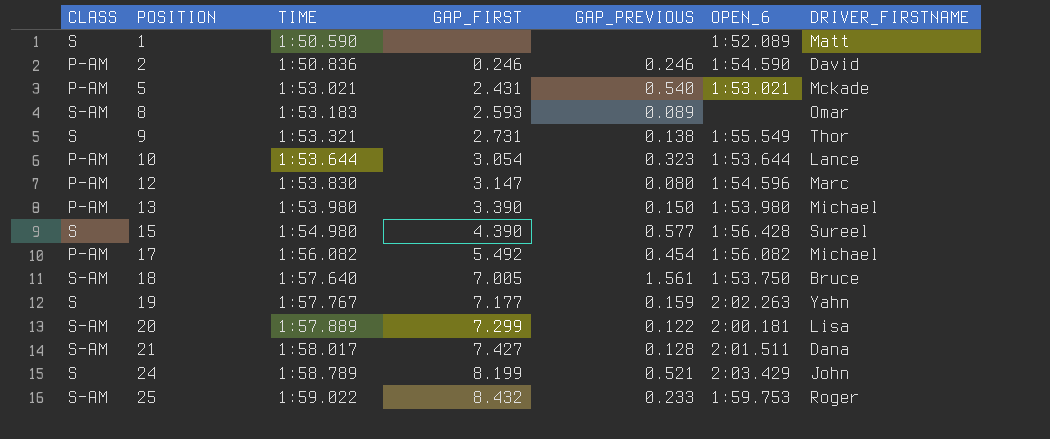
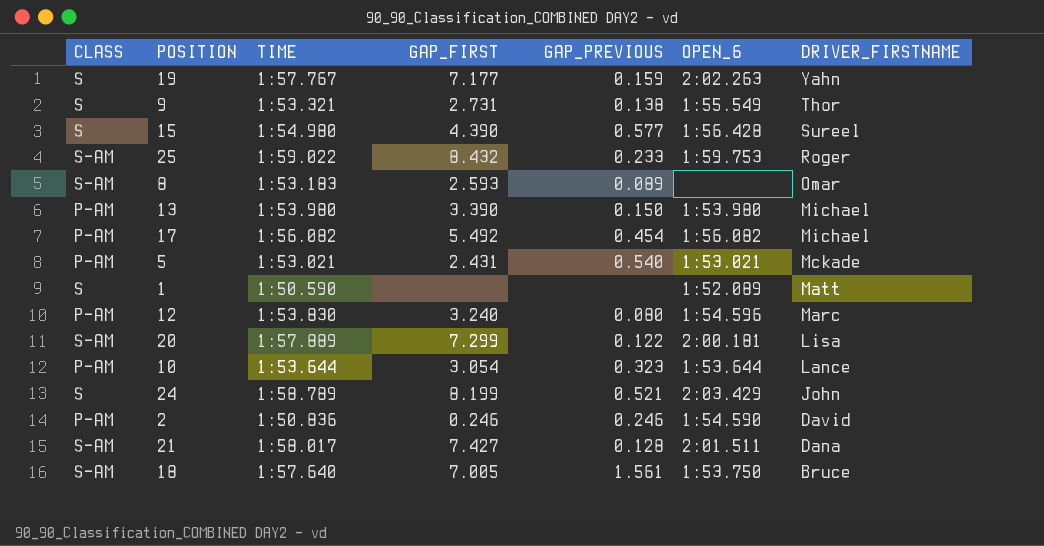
row order: POSITION ascending -> DRIVER_FIRSTNAME descending
12 | GAP_FIRST: 3.147 -> 3.240

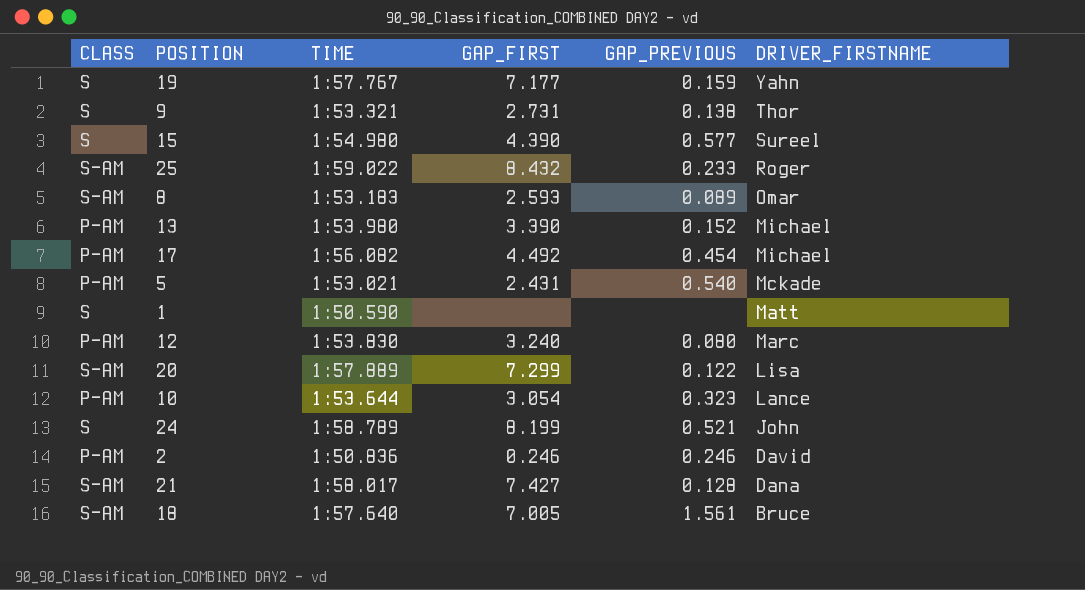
column OPEN_6 | position: 6 -> none
13 | GAP_PREVIOUS: 0.150 -> 0.152
17 | GAP_FIRST: 5.492 -> 4.492

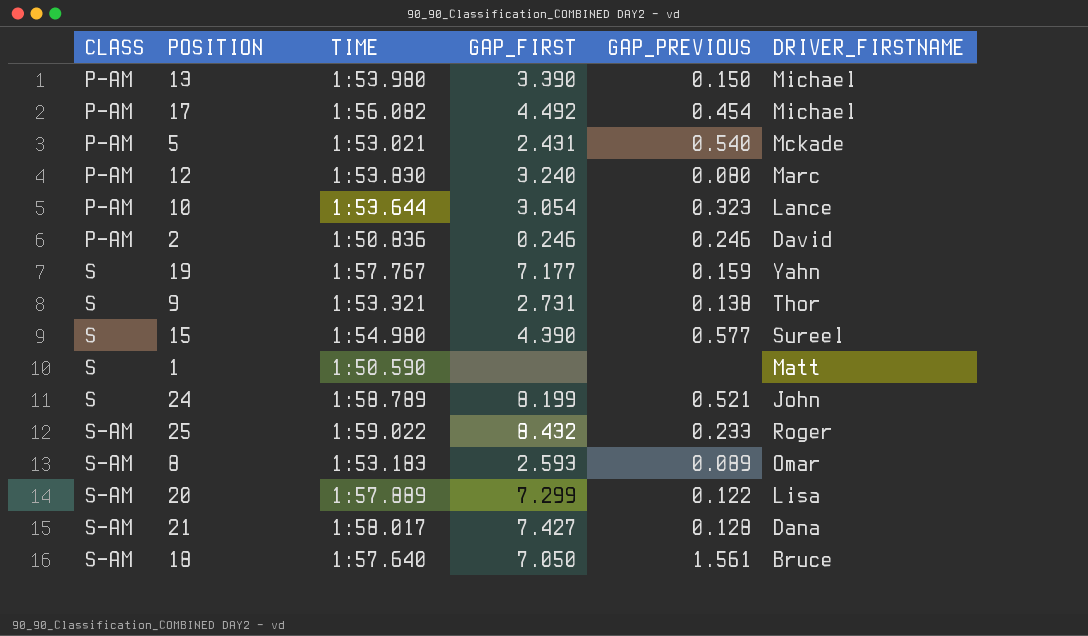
row order: DRIVER_FIRSTNAME descending -> CLASS ascending
13 | GAP_PREVIOUS: 0.152 -> 0.150
18 | GAP_FIRST: 7.005 -> 7.050

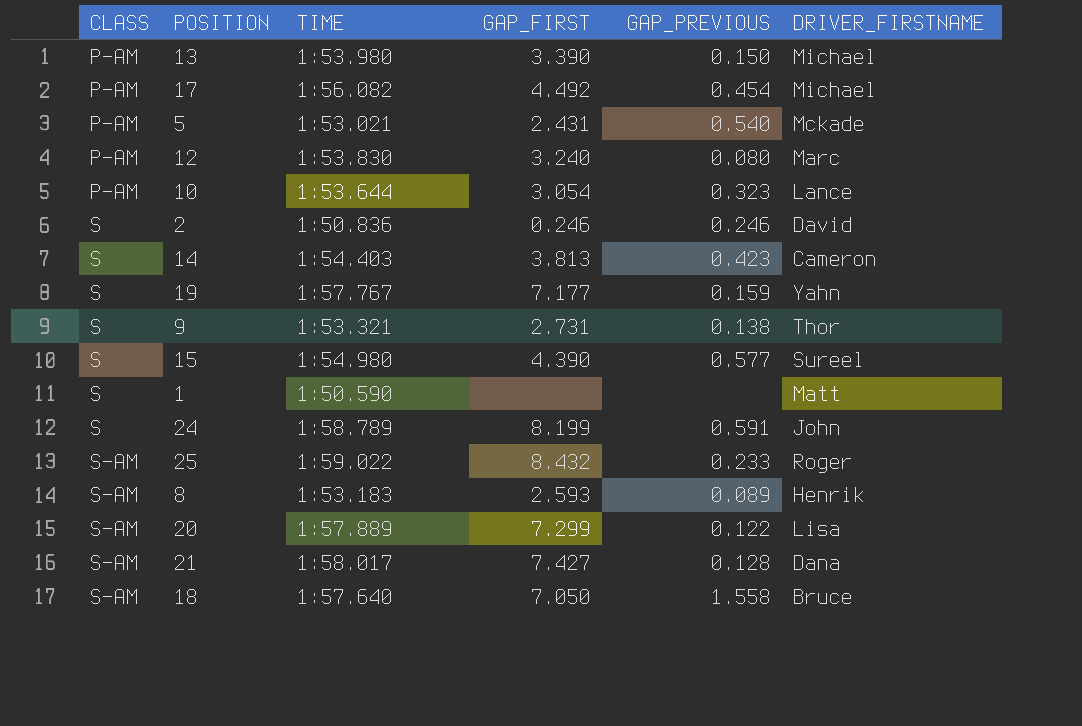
2 | CLASS: P-AM -> S
row 14: none -> S | 1:54.403 | 3.813 | 0.423 | Cameron
24 | GAP_PREVIOUS: 0.521 -> 0.591
8 | DRIVER_FIRSTNAME: Omar -> Henrik
18 | GAP_PREVIOUS: 1.561 -> 1.558

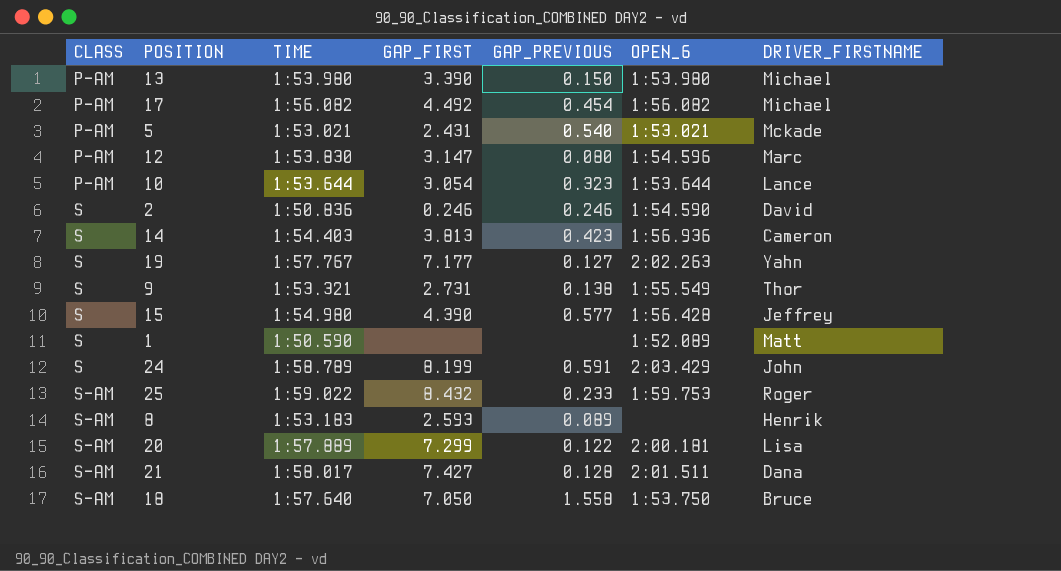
column OPEN_6 | position: none -> 6
12 | GAP_FIRST: 3.240 -> 3.147
19 | GAP_PREVIOUS: 0.159 -> 0.127
15 | DRIVER_FIRSTNAME: Sureel -> Jeffrey

